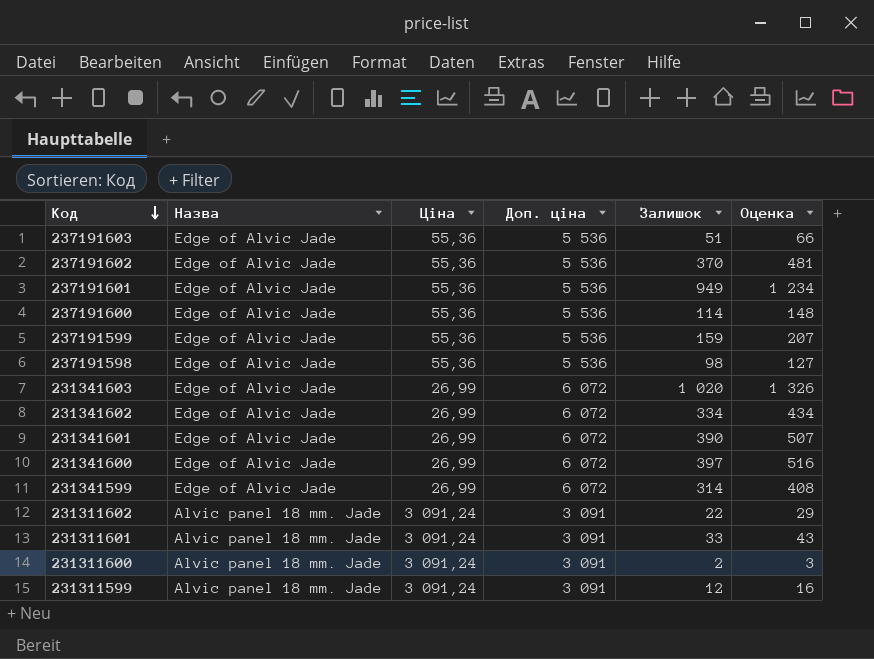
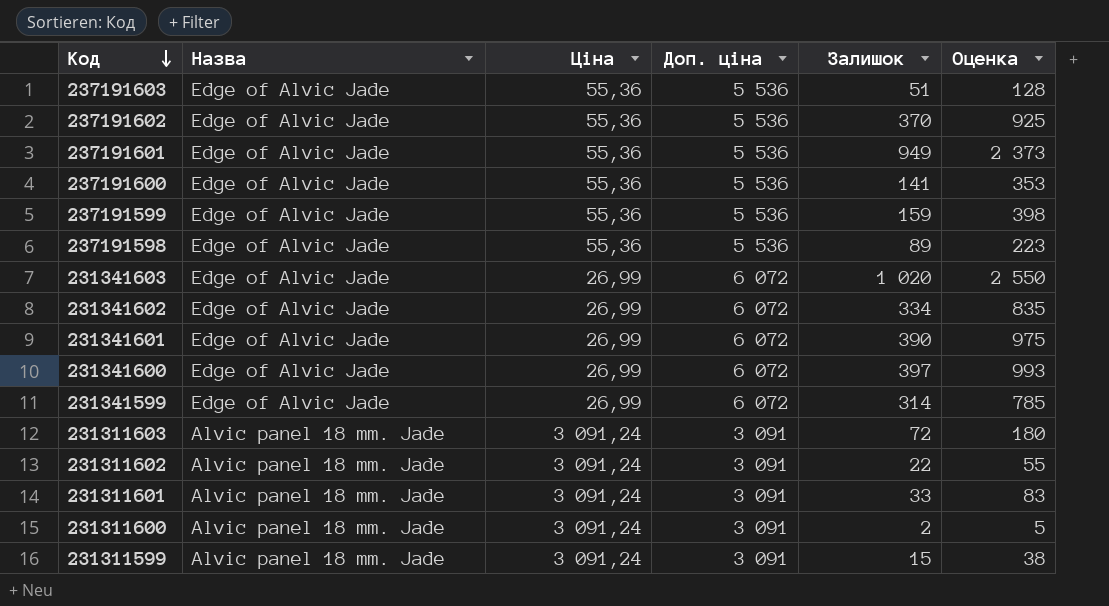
column Оценка | formula: [Залишок] * 1,3 -> [Залишок] * 2,5
237191600 | Залишок: 114 -> 141
237191598 | Залишок: 98 -> 89
row 231311603: none -> Alvic panel 18 mm. Jade | 3 091,24 | 3 091 | 72 | 180
231311599 | Залишок: 12 -> 15

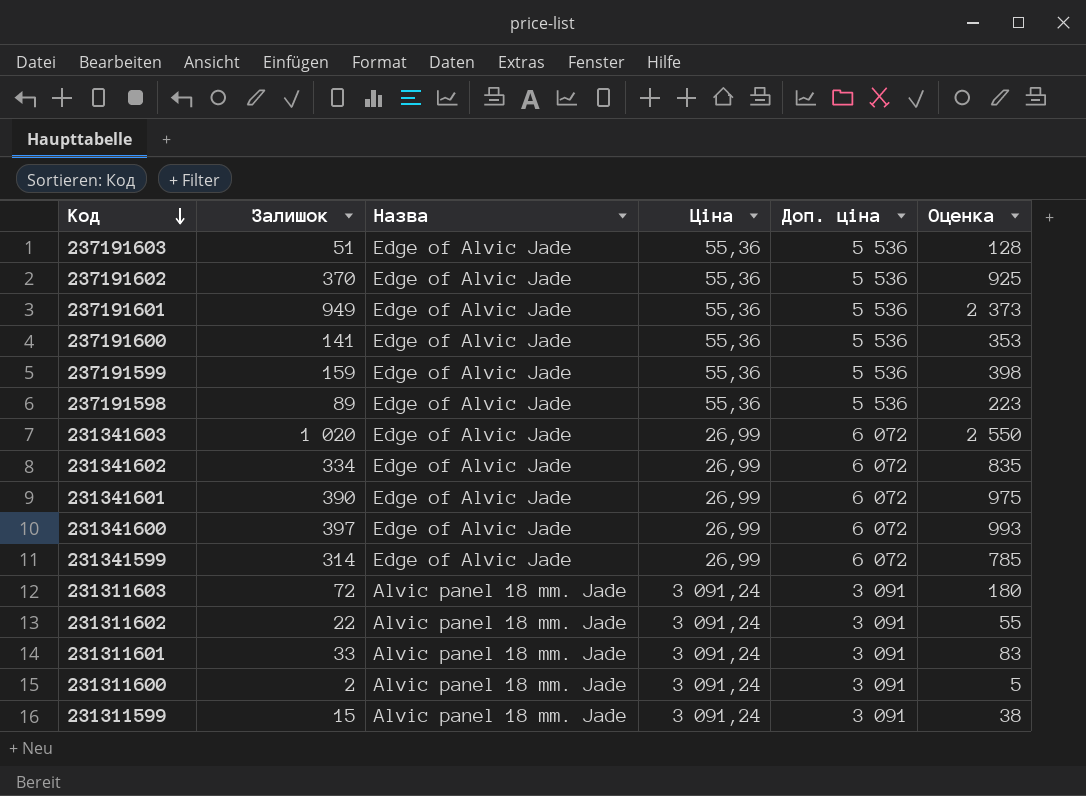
column Залишок | position: 5 -> 2

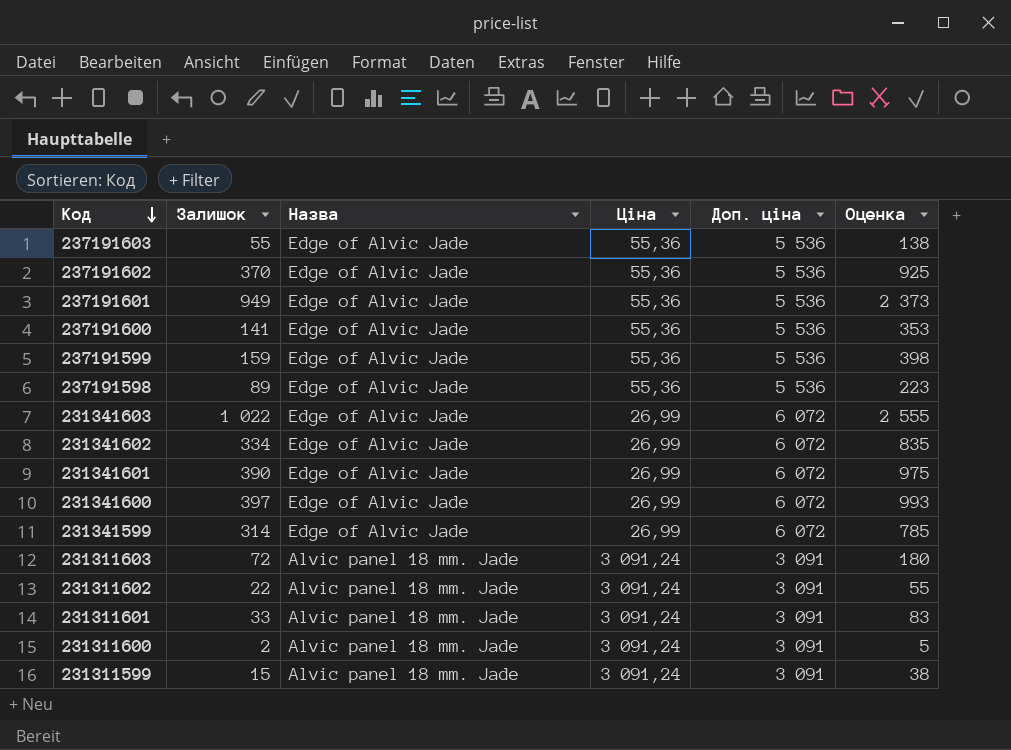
237191603 | Залишок: 51 -> 55
237191603 | Оценка: 128 -> 138
231341603 | Залишок: 1 020 -> 1 022
231341603 | Оценка: 2 550 -> 2 555

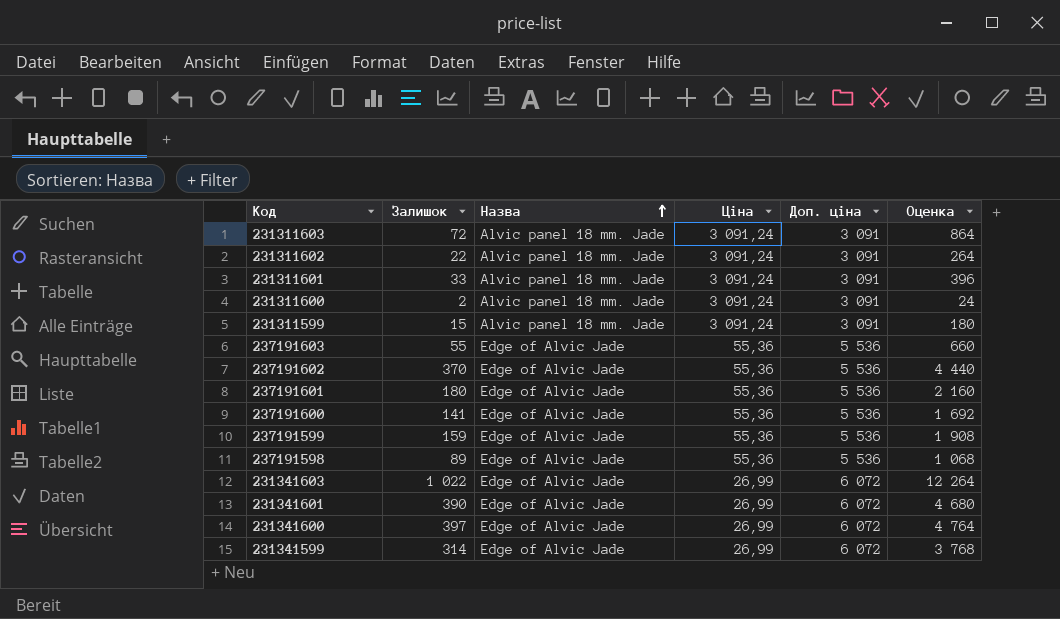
row order: Код descending -> Назва ascending
column Оценка | formula: [Залишок] * 2,5 -> [Залишок] * 12
row 231341602: 334 | Edge of Alvic Jade | 26,99 | 6 072 | 835 -> none
237191601 | Залишок: 949 -> 180

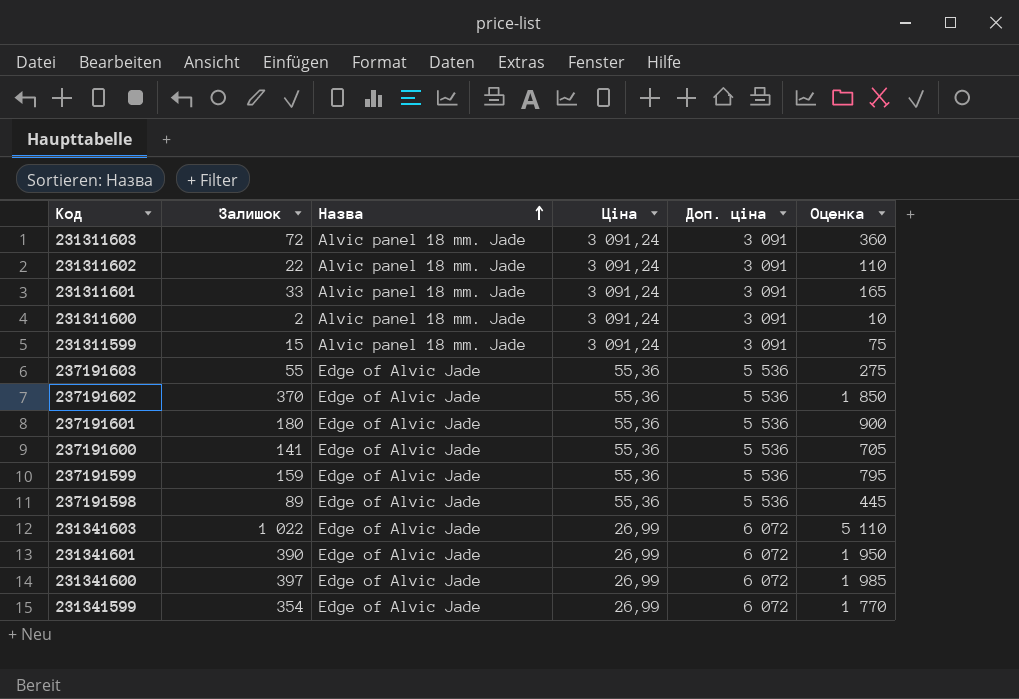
column Оценка | formula: [Залишок] * 12 -> [Залишок] * 5
231341599 | Залишок: 314 -> 354

